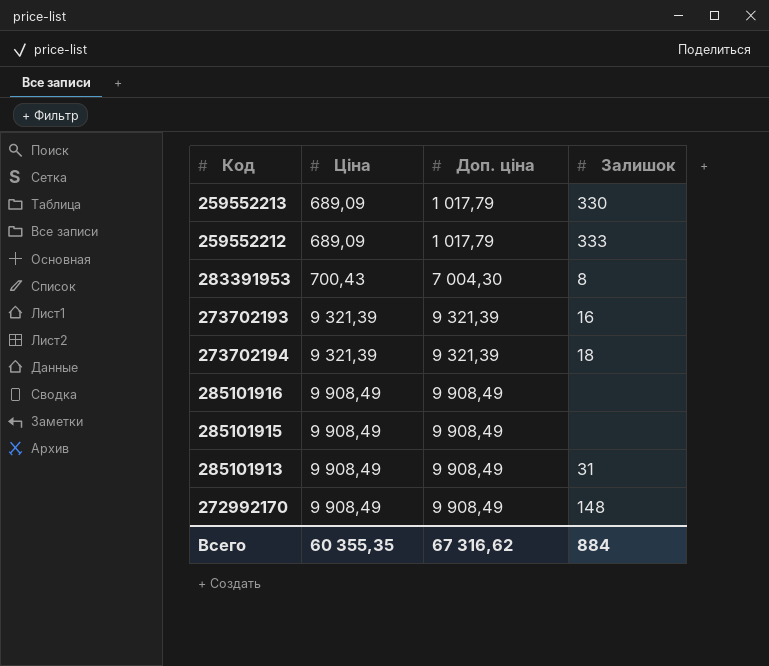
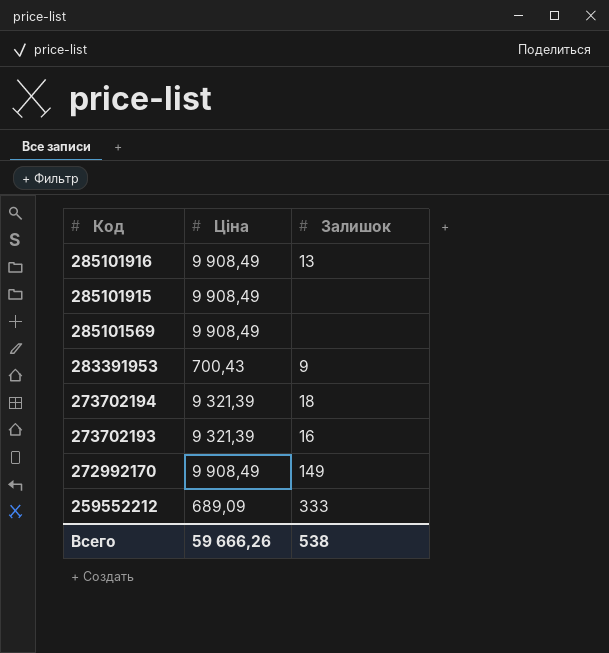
row order: Ціна ascending -> Код descending
column Доп. ціна | position: 3 -> none
row 259552213: 689,09 | 1 017,79 | 330 -> none
row 285101913: 9 908,49 | 9 908,49 | 31 -> none
285101916 | Залишок: none -> 13
row 285101569: none -> 9 908,49 | none
283391953 | Залишок: 8 -> 9
272992170 | Залишок: 148 -> 149
Всего | Ціна: 60 355,35 -> 59 666,26
Всего | Залишок: 884 -> 538

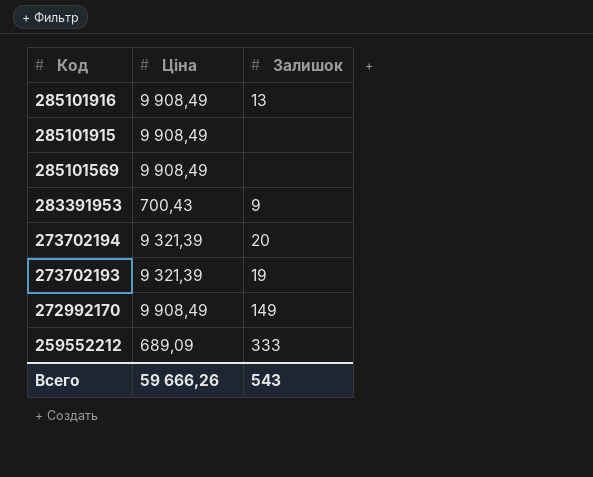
273702194 | Залишок: 18 -> 20
273702193 | Залишок: 16 -> 19
Всего | Залишок: 538 -> 543

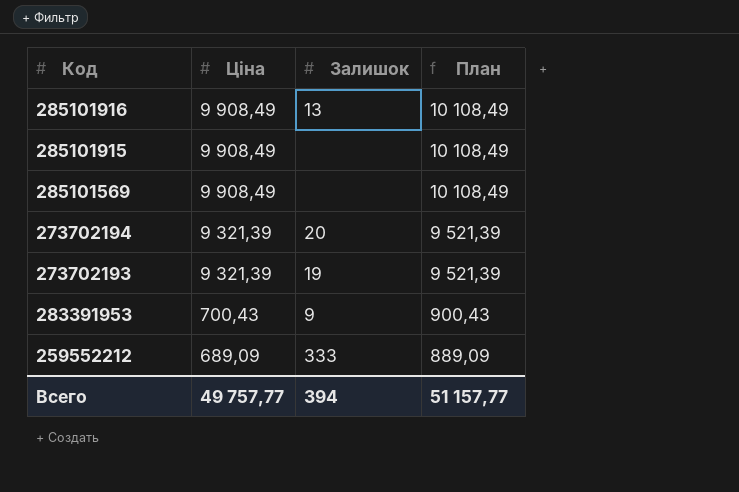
row order: Код descending -> Ціна descending
column План | formula: none -> [Ціна] + 200
row 272992170: 9 908,49 | 149 -> none
Всего | Ціна: 59 666,26 -> 49 757,77
Всего | Залишок: 543 -> 394

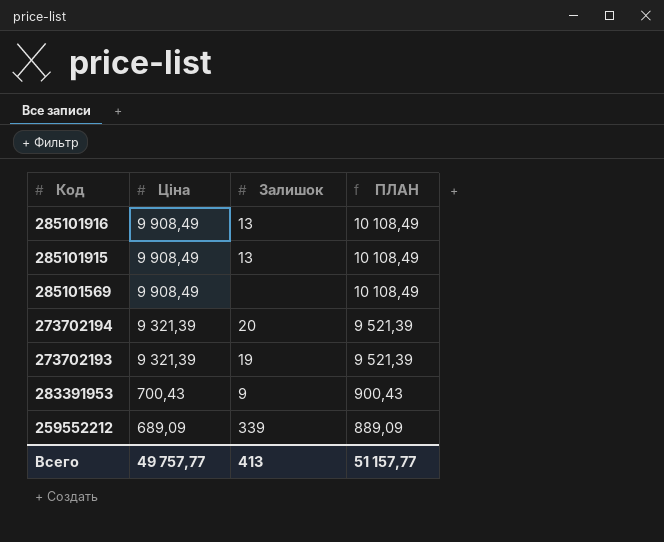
column name: План -> ПЛАН
285101915 | Залишок: none -> 13
259552212 | Залишок: 333 -> 339
Всего | Залишок: 394 -> 413

